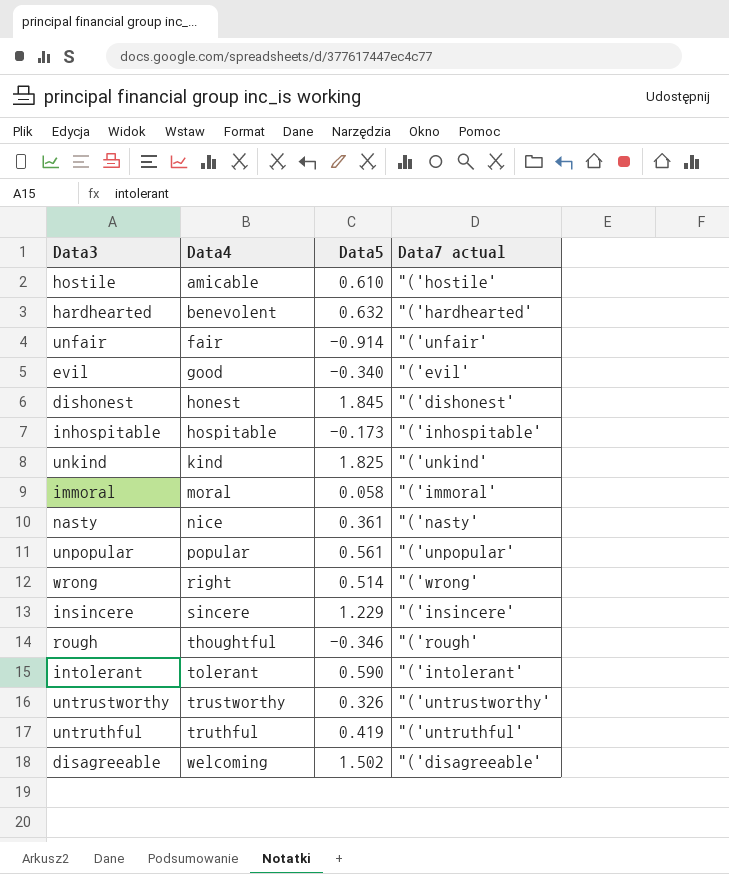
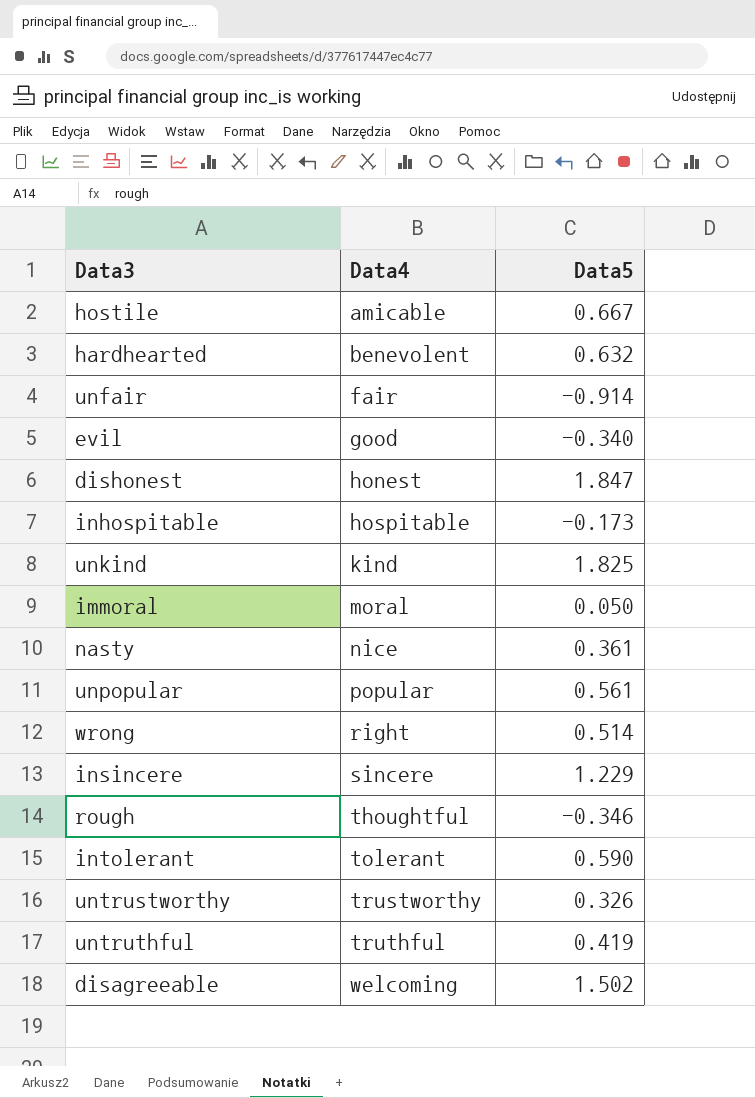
column Data7 actual | position: 4 -> none
hostile | Data5: 0.610 -> 0.667
dishonest | Data5: 1.845 -> 1.847
immoral | Data5: 0.058 -> 0.050

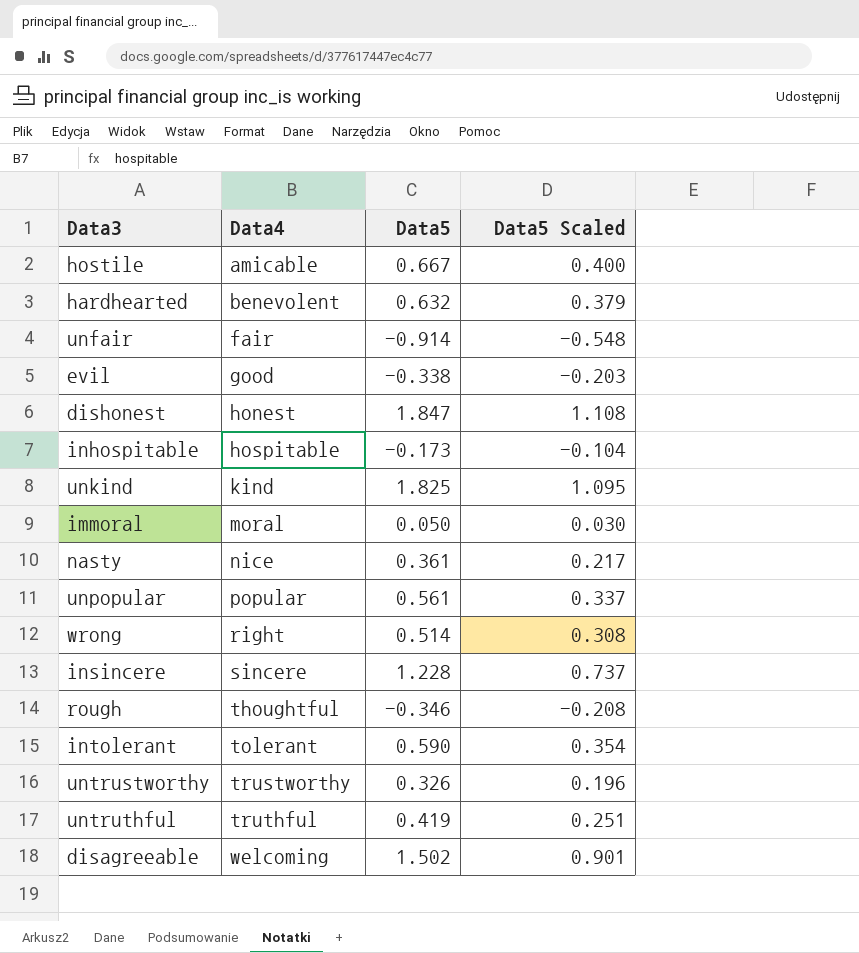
column Data5 Scaled | formula: none -> [Data5] * 0.6
evil | Data5: -0.340 -> -0.338
insincere | Data5: 1.229 -> 1.228

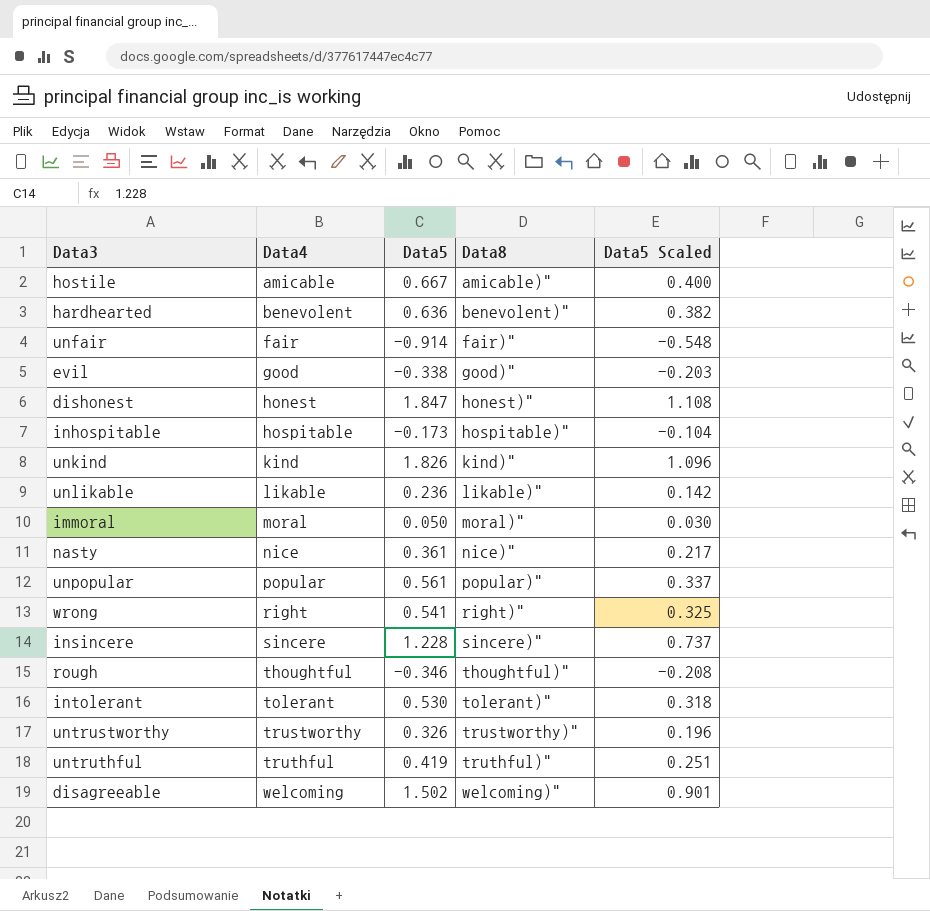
column Data8 | position: none -> 4
hardhearted | Data5: 0.632 -> 0.636
hardhearted | Data5 Scaled: 0.379 -> 0.382
unkind | Data5: 1.825 -> 1.826
unkind | Data5 Scaled: 1.095 -> 1.096
row unlikable: none -> likable | 0.236 | likable)" | 0.142
wrong | Data5: 0.514 -> 0.541
wrong | Data5 Scaled: 0.308 -> 0.325
intolerant | Data5: 0.590 -> 0.530
intolerant | Data5 Scaled: 0.354 -> 0.318

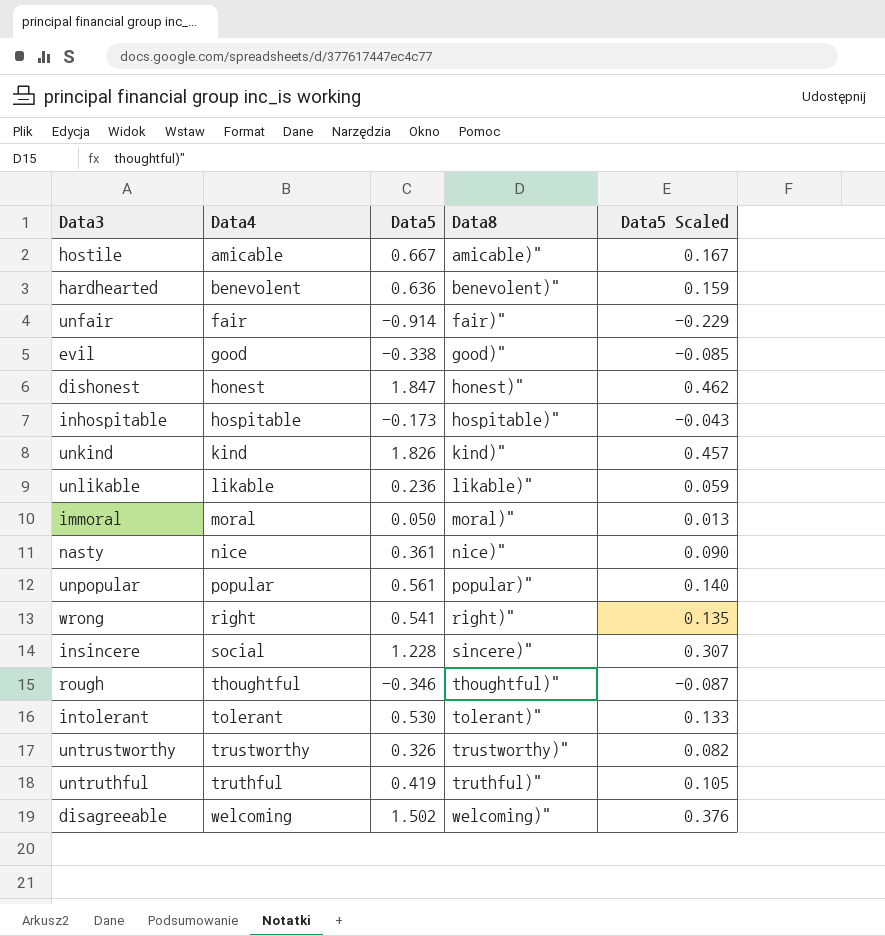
column Data5 Scaled | formula: [Data5] * 0.6 -> [Data5] * 0.25
insincere | Data4: sincere -> social

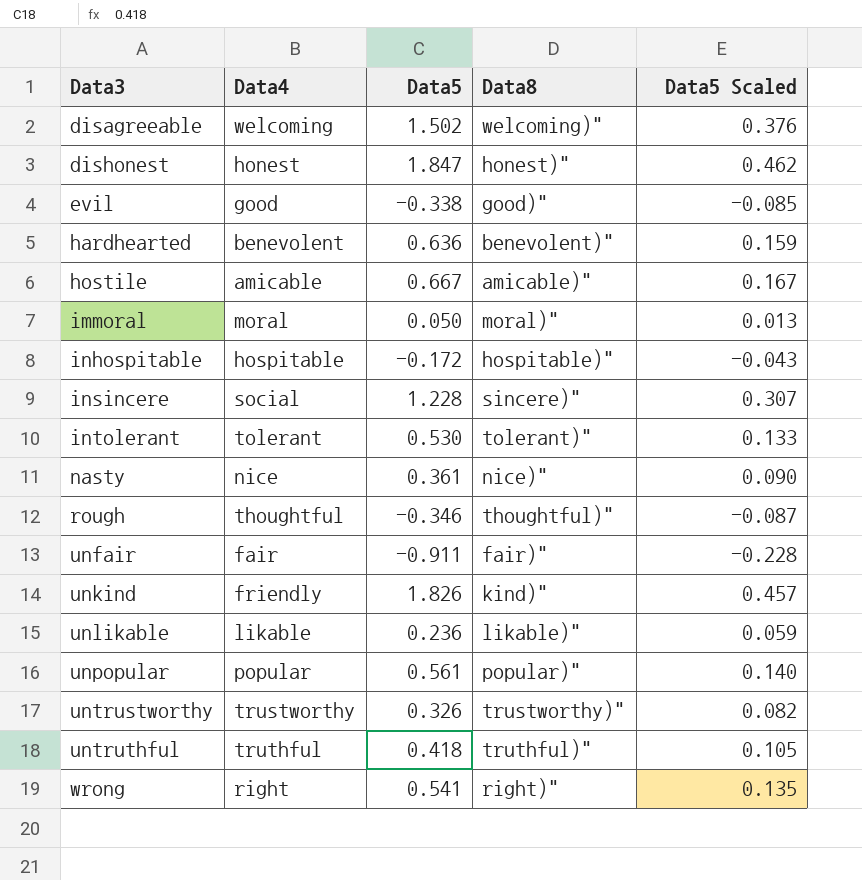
row order: Data4 ascending -> Data3 ascending
inhospitable | Data5: -0.173 -> -0.172
unfair | Data5: -0.914 -> -0.911
unfair | Data5 Scaled: -0.229 -> -0.228
unkind | Data4: kind -> friendly
untruthful | Data5: 0.419 -> 0.418

